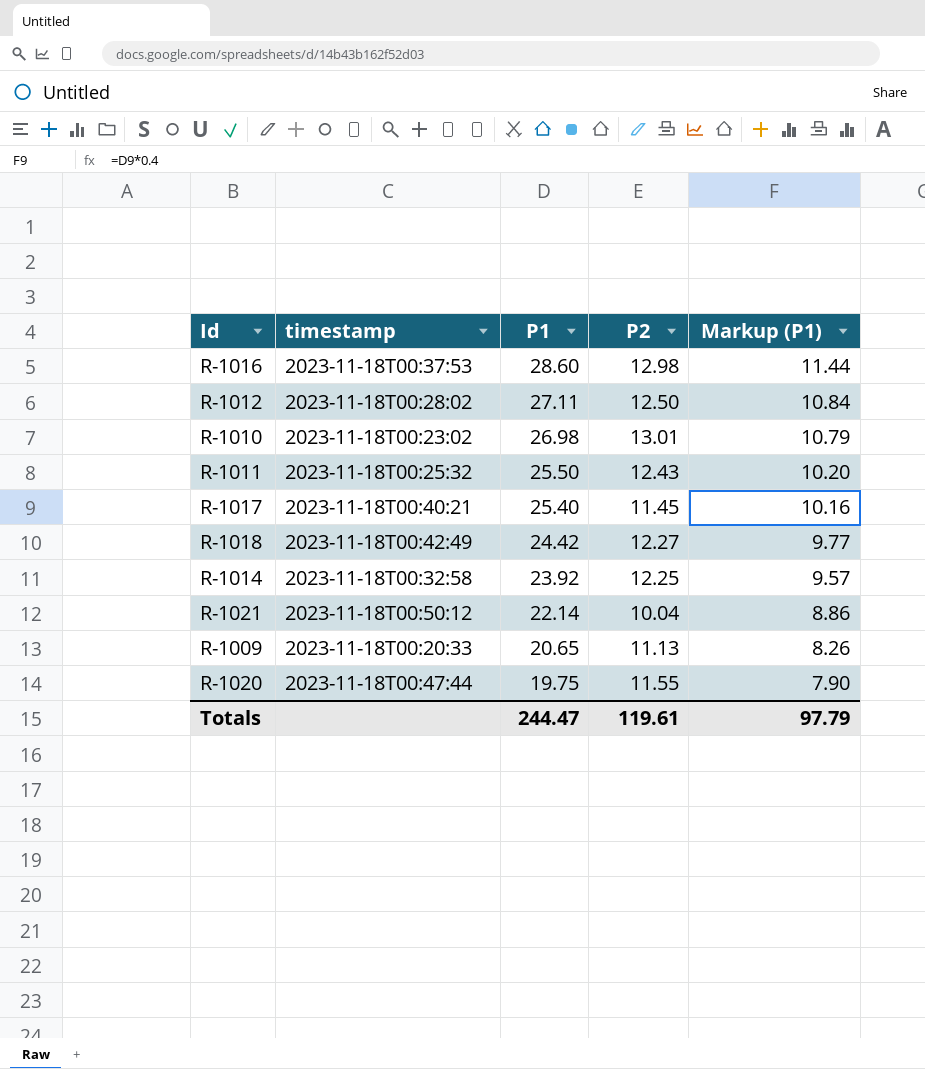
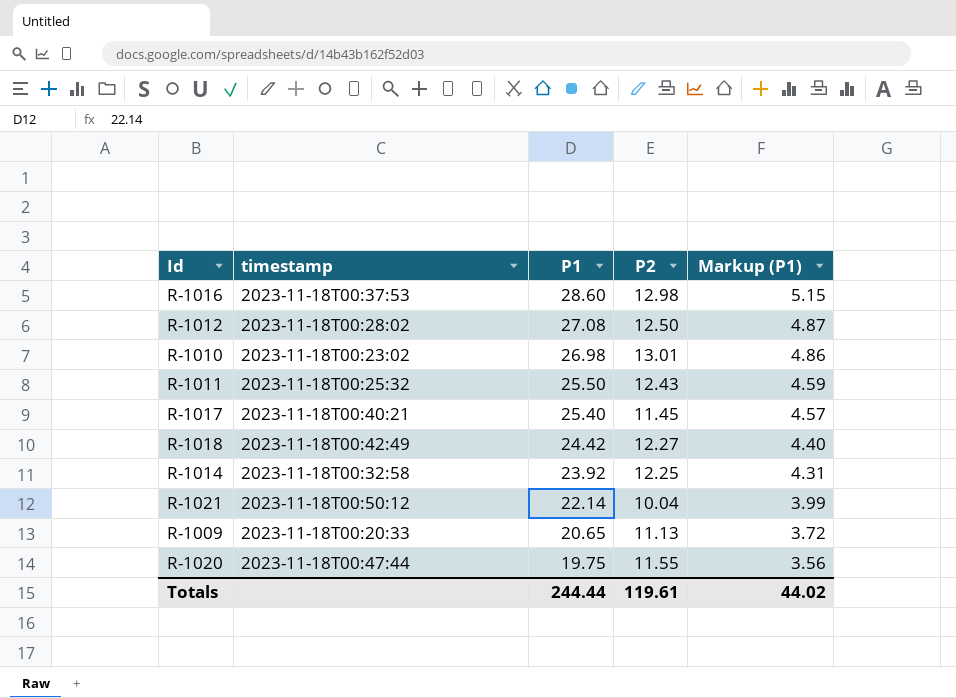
column Markup (P1) | formula: [P1] * 0.4 -> [P1] * 0.18
R-1012 | P1: 27.11 -> 27.08
Totals | P1: 244.47 -> 244.44
Totals | Markup (P1): 97.79 -> 44.02

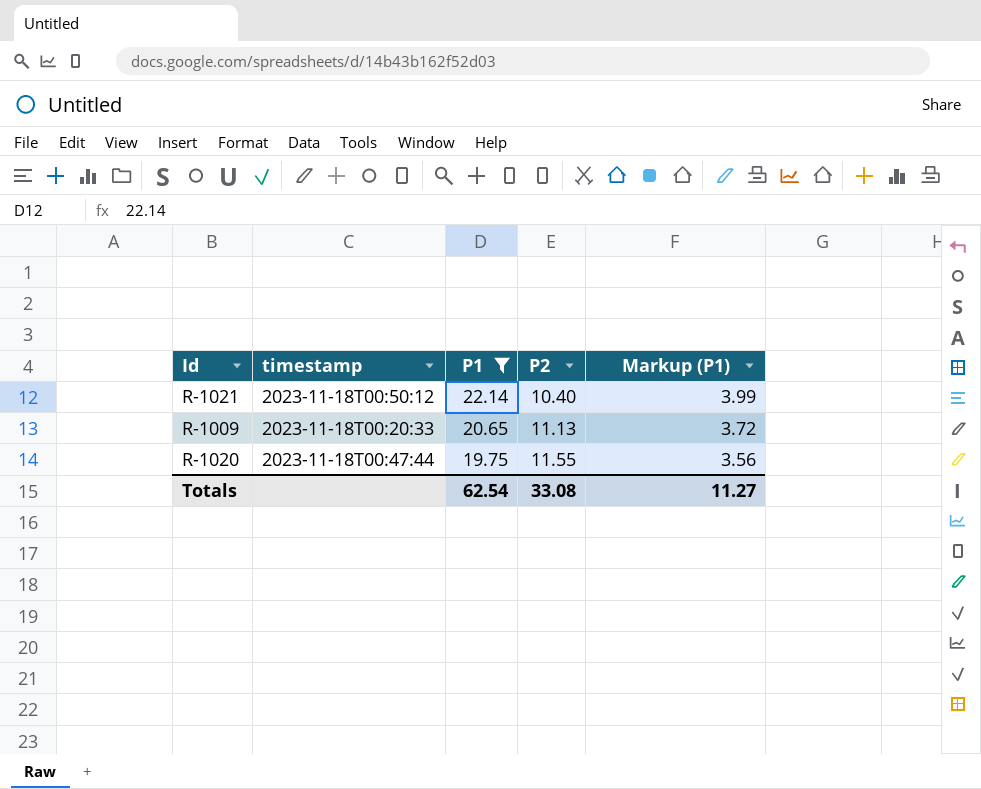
filter: none -> P1 <= 22.14
R-1021 | P2: 10.04 -> 10.40
Totals | P1: 244.44 -> 62.54
Totals | P2: 119.61 -> 33.08
Totals | Markup (P1): 44.02 -> 11.27

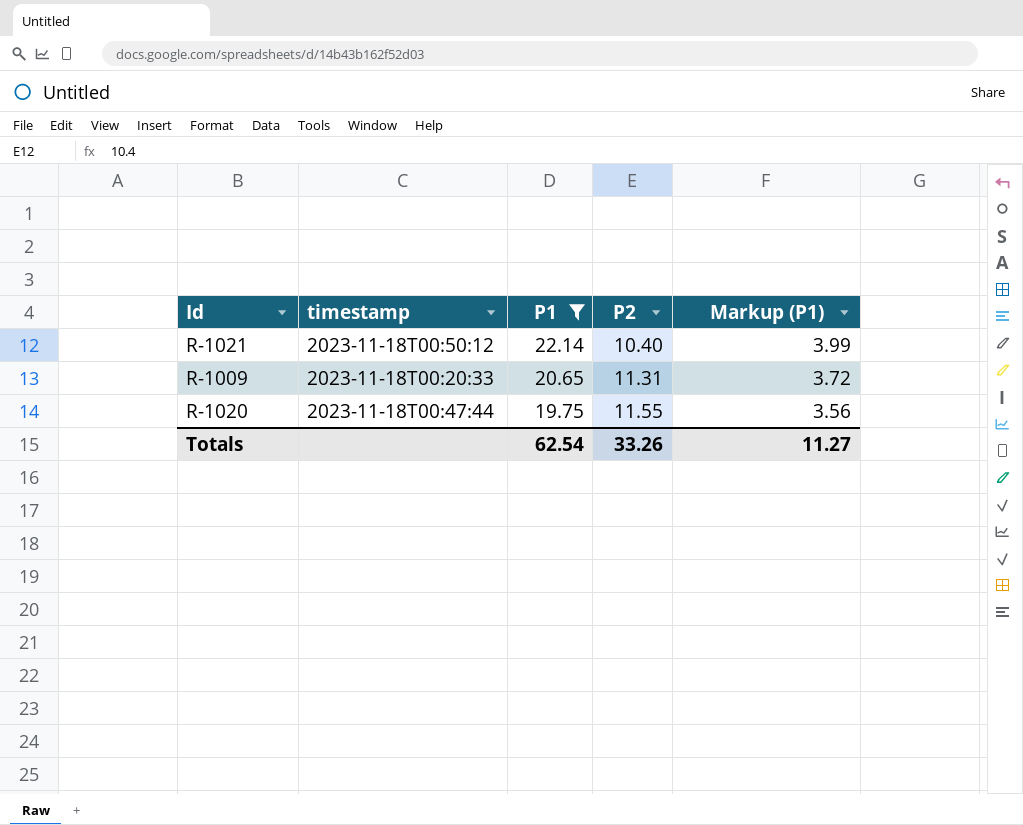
R-1009 | P2: 11.13 -> 11.31
Totals | P2: 33.08 -> 33.26

